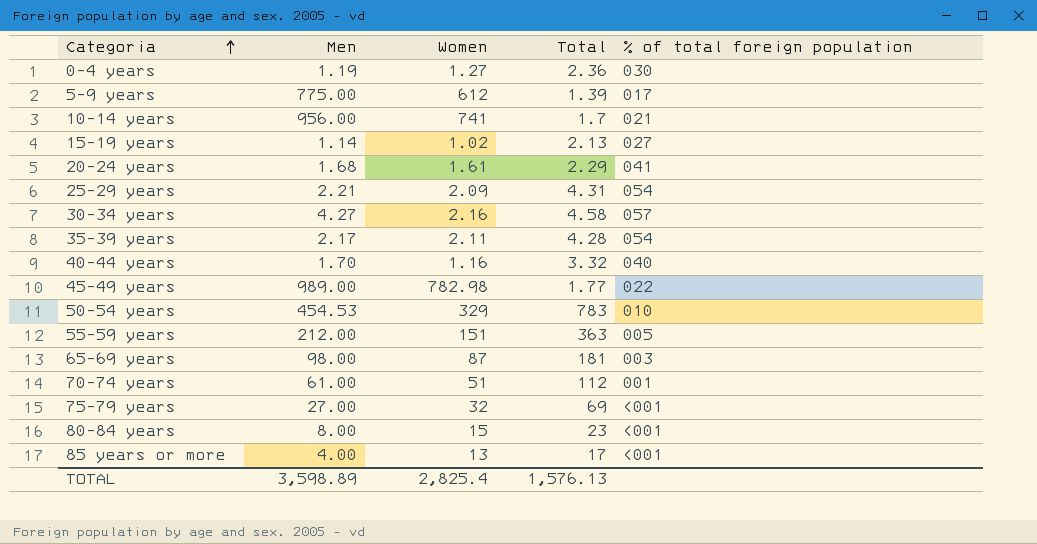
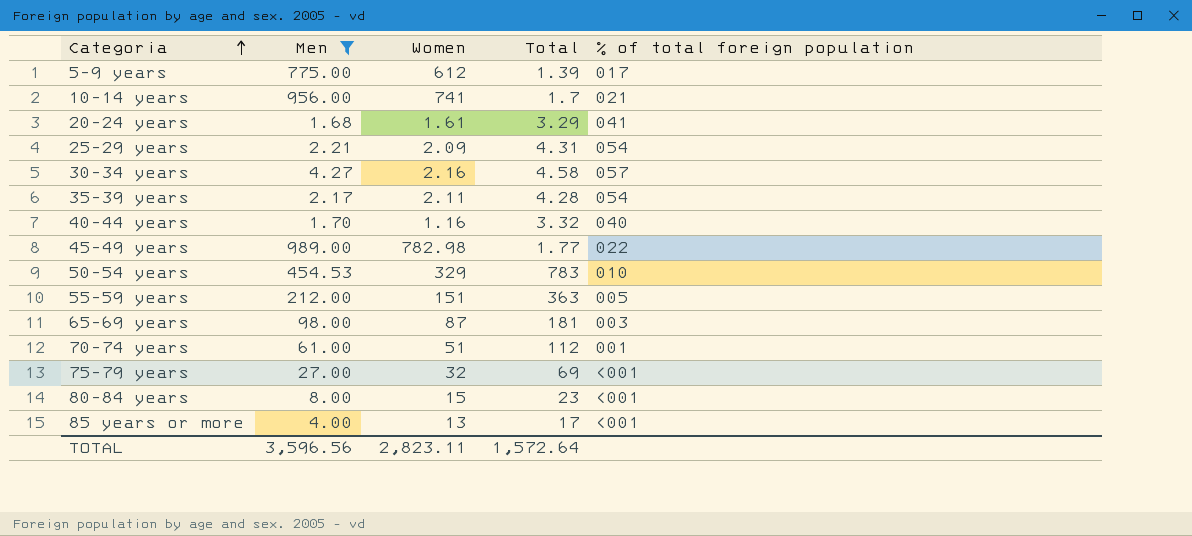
filter: none -> Men >= 1.68
20-24 years | Total: 2.29 -> 3.29
TOTAL | Men: 3,598.89 -> 3,596.56
TOTAL | Women: 2,825.4 -> 2,823.11
TOTAL | Total: 1,576.13 -> 1,572.64

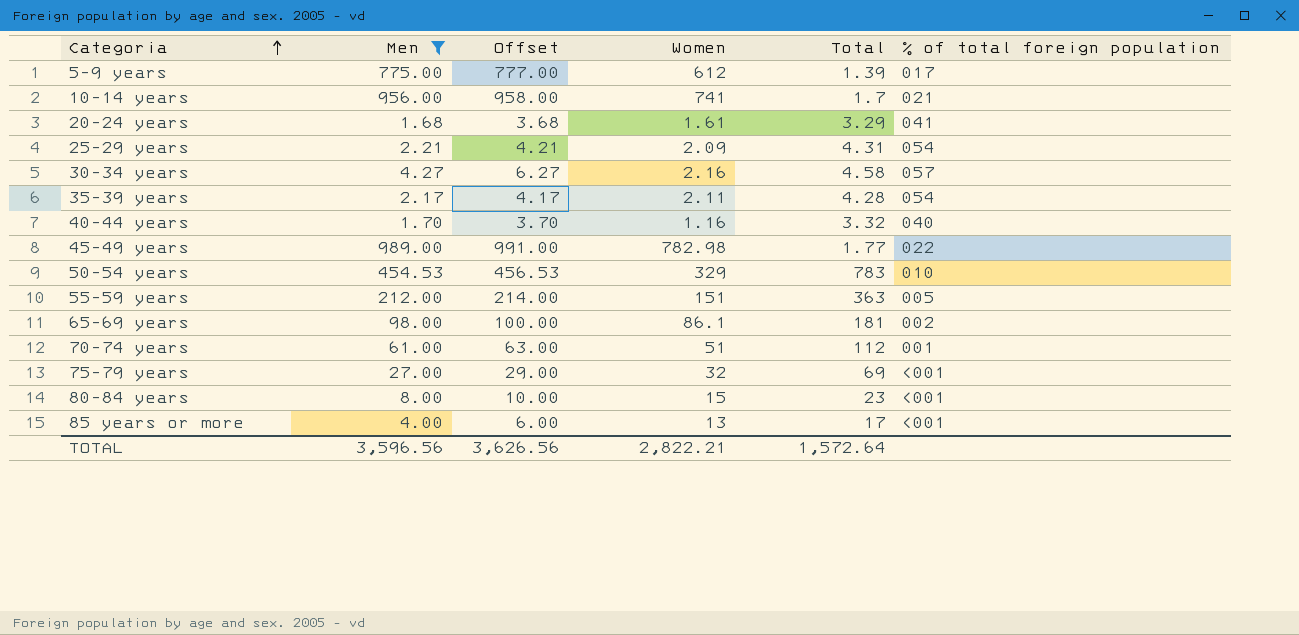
column Offset | formula: none -> [Men] + 2
65-69 years | Women: 87 -> 86.1
65-69 years | % of total foreign population: 003 -> 002
TOTAL | Women: 2,823.11 -> 2,822.21

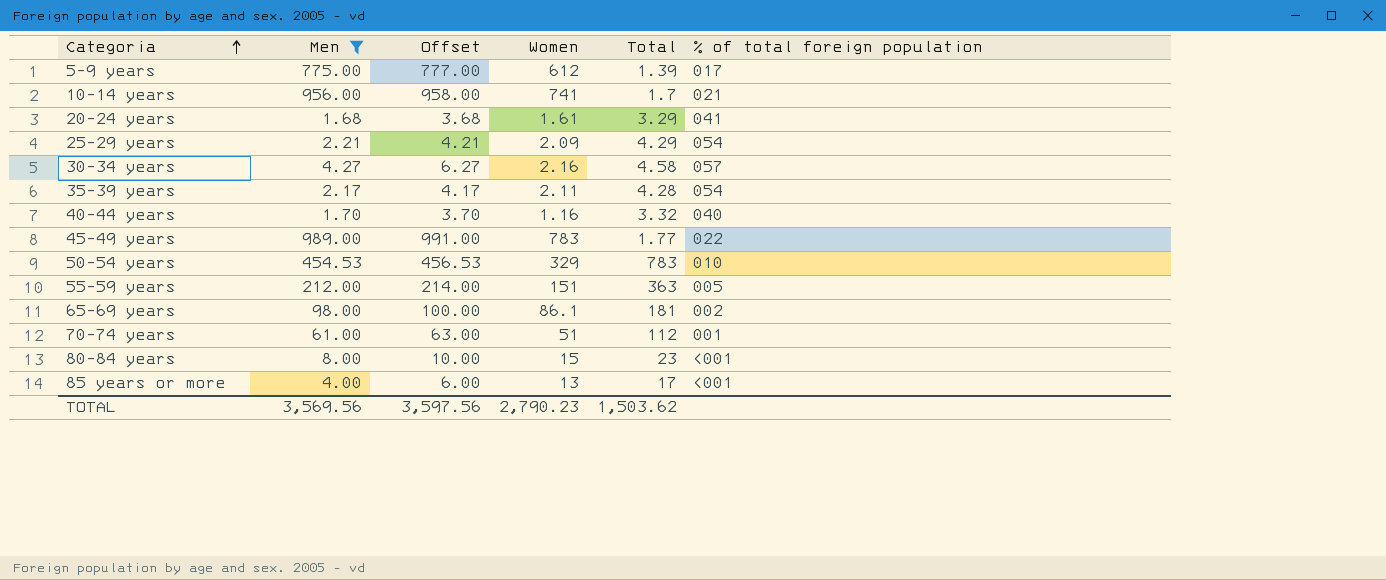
row 75-79 years: 27.00 | 29.00 | 32 | 69 | <001 -> none
25-29 years | Total: 4.31 -> 4.29
45-49 years | Women: 782.98 -> 783
TOTAL | Men: 3,596.56 -> 3,569.56
TOTAL | Offset: 3,626.56 -> 3,597.56
TOTAL | Women: 2,822.21 -> 2,790.23
TOTAL | Total: 1,572.64 -> 1,503.62

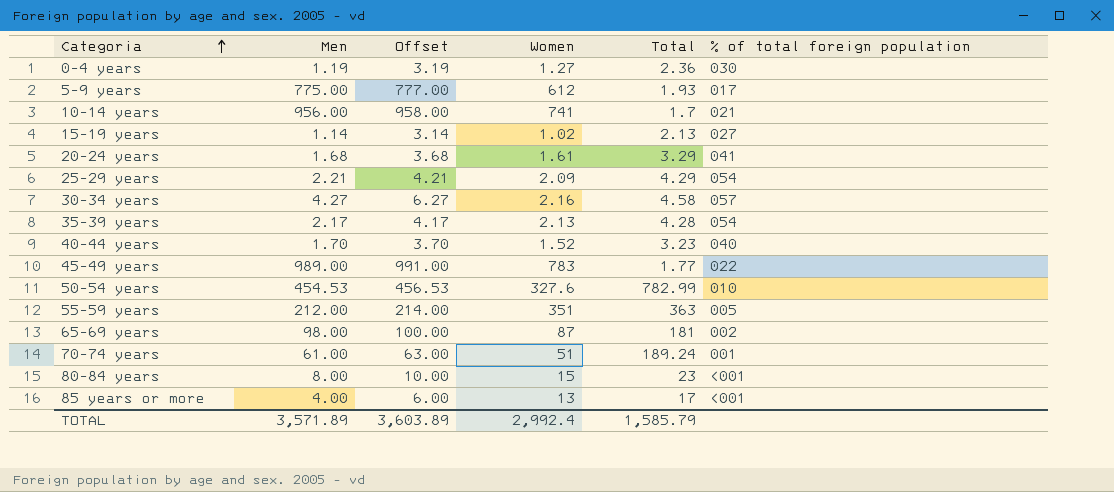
filter: Men >= 1.68 -> none
5-9 years | Total: 1.39 -> 1.93
35-39 years | Women: 2.11 -> 2.13
40-44 years | Women: 1.16 -> 1.52
40-44 years | Total: 3.32 -> 3.23
50-54 years | Women: 329 -> 327.6
50-54 years | Total: 783 -> 782.99
55-59 years | Women: 151 -> 351
65-69 years | Women: 86.1 -> 87
70-74 years | Total: 112 -> 189.24
TOTAL | Men: 3,569.56 -> 3,571.89
TOTAL | Offset: 3,597.56 -> 3,603.89
TOTAL | Women: 2,790.23 -> 2,992.4
TOTAL | Total: 1,503.62 -> 1,585.79

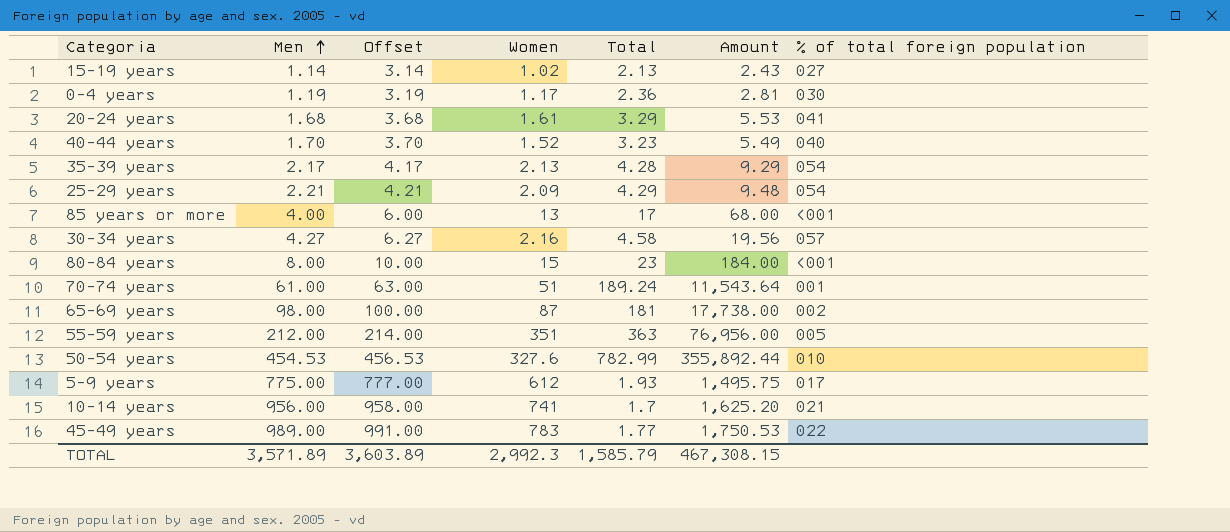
row order: Categoria ascending -> Men ascending
column Amount | formula: none -> [Men] * [Total]
0-4 years | Women: 1.27 -> 1.17
TOTAL | Women: 2,992.4 -> 2,992.3

